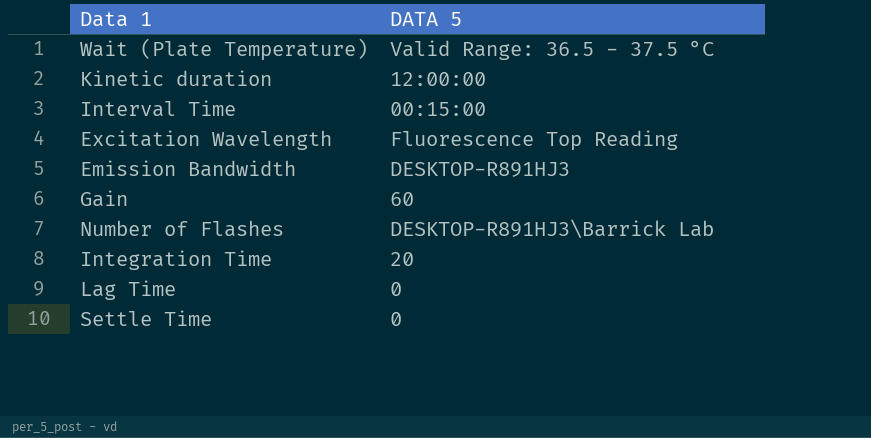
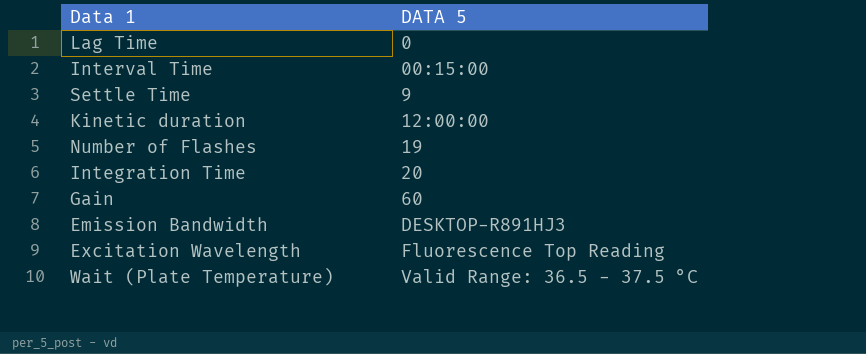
row order: none -> DATA 5 ascending
Settle Time | DATA 5: 0 -> 9
Number of Flashes | DATA 5: DESKTOP-R891HJ3\Barrick Lab -> 19

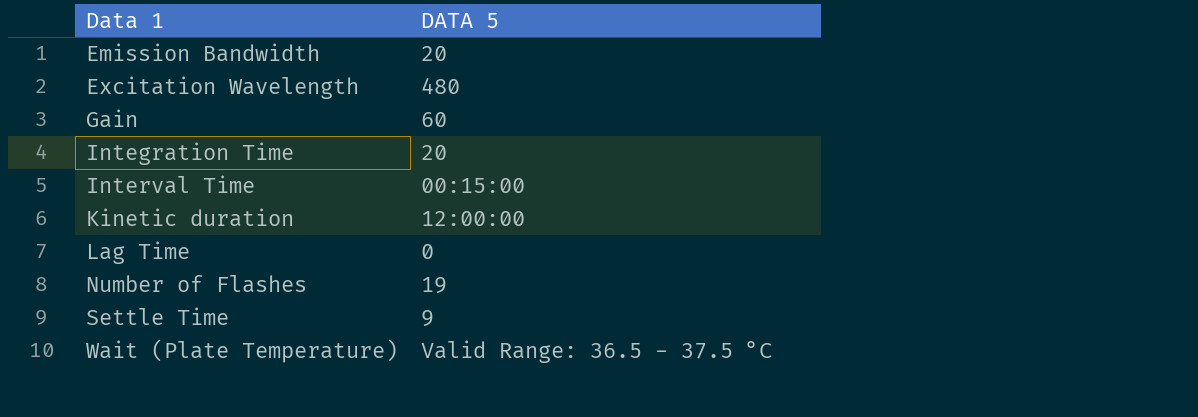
row order: DATA 5 ascending -> Data 1 ascending
Emission Bandwidth | DATA 5: DESKTOP-R891HJ3 -> 20
Excitation Wavelength | DATA 5: Fluorescence Top Reading -> 480

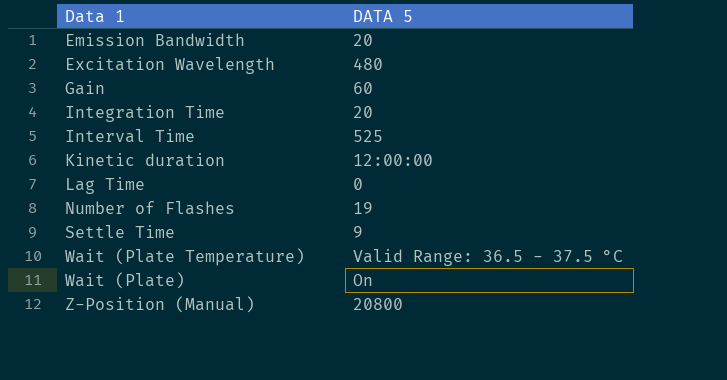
Interval Time | DATA 5: 00:15:00 -> 525
row Wait (Plate): none -> On
row Z-Position (Manual): none -> 20800

